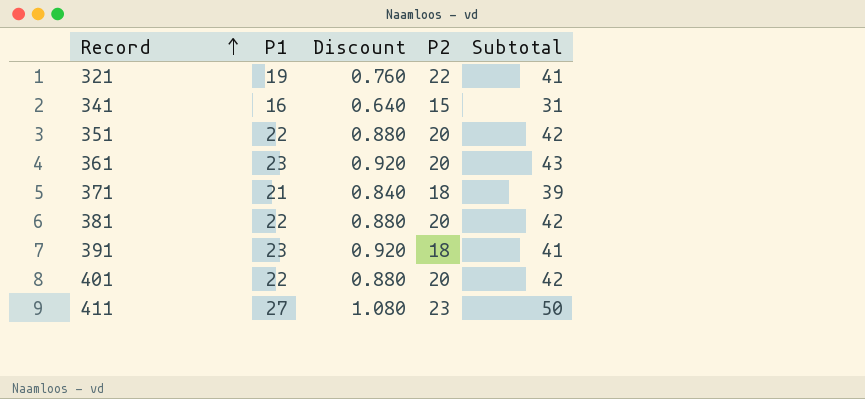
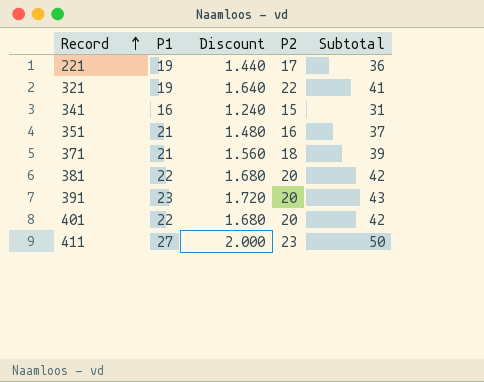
column Discount | formula: [P1] * 0.04 -> [Subtotal] * 0.04
row 361: 23 | 0.920 | 20 | 43 -> none
row 221: none -> 19 | 1.440 | 17 | 36
351 | P1: 22 -> 21
351 | P2: 20 -> 16
351 | Subtotal: 42 -> 37
391 | P2: 18 -> 20
391 | Subtotal: 41 -> 43

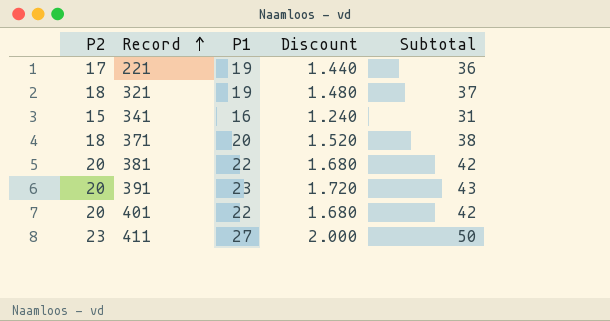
column P2 | position: 4 -> 1
row 351: 21 | 1.480 | 16 | 37 -> none
321 | P2: 22 -> 18
321 | Discount: 1.640 -> 1.480
321 | Subtotal: 41 -> 37
371 | P1: 21 -> 20
371 | Discount: 1.560 -> 1.520
371 | Subtotal: 39 -> 38

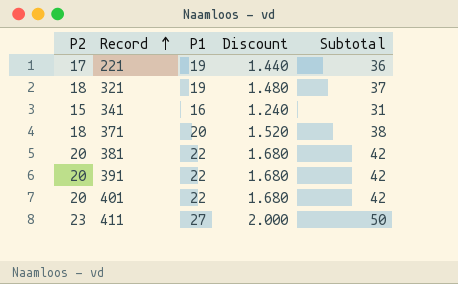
391 | P1: 23 -> 22
391 | Discount: 1.720 -> 1.680
391 | Subtotal: 43 -> 42

